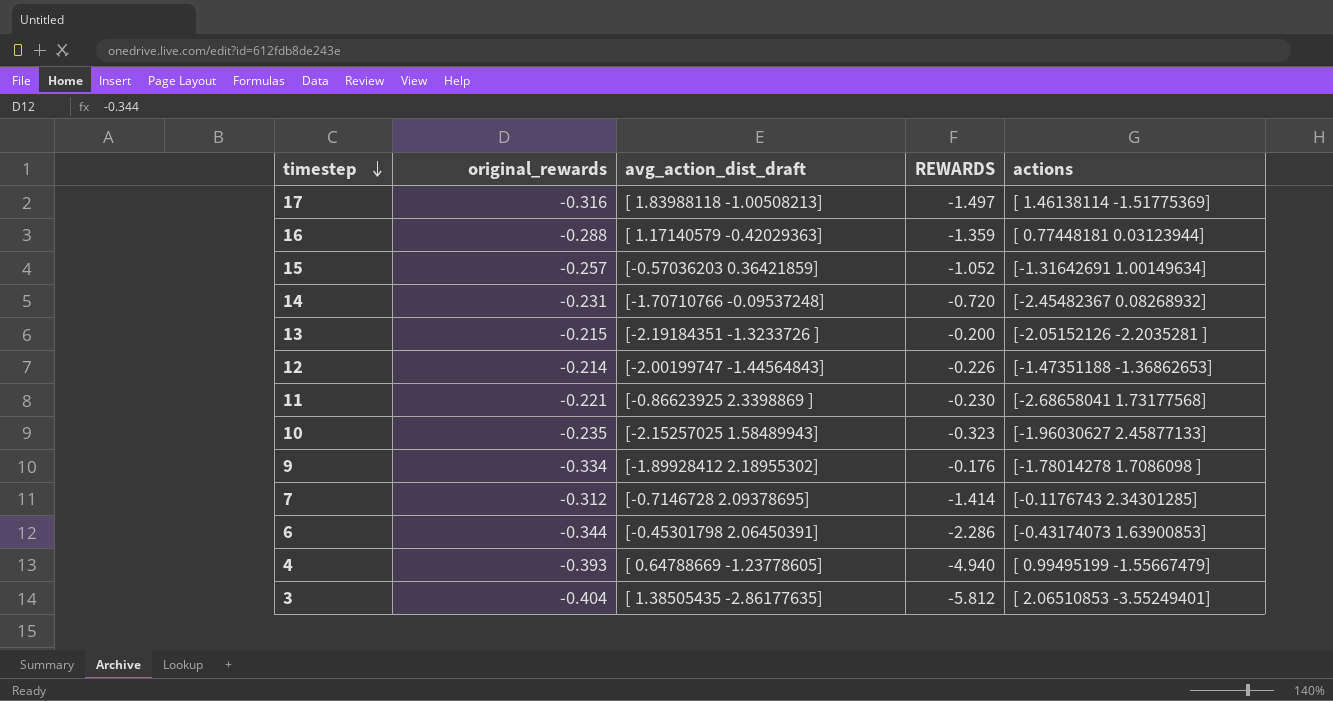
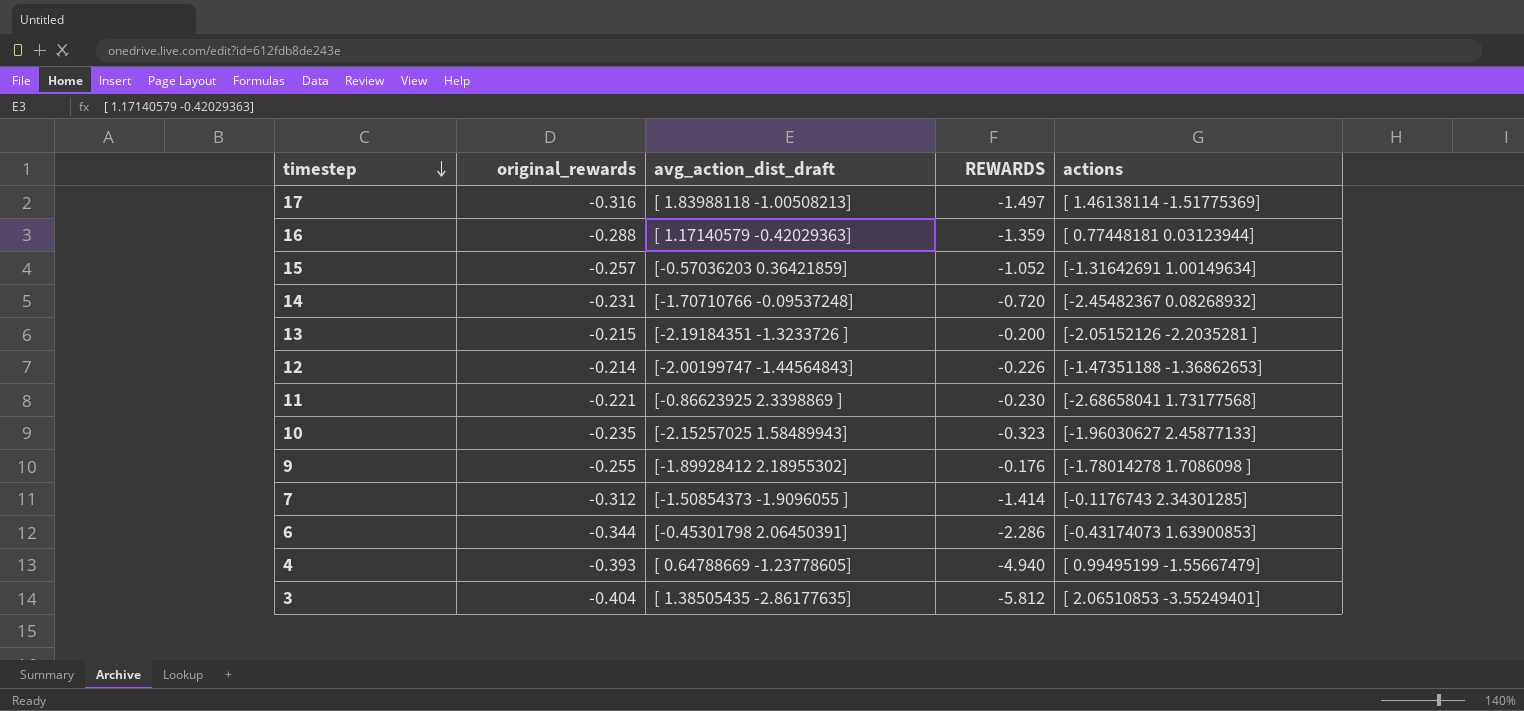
9 | original_rewards: -0.334 -> -0.255
7 | avg_action_dist_draft: [-0.7146728 2.09378695] -> [-1.50854373 -1.9096055 ]

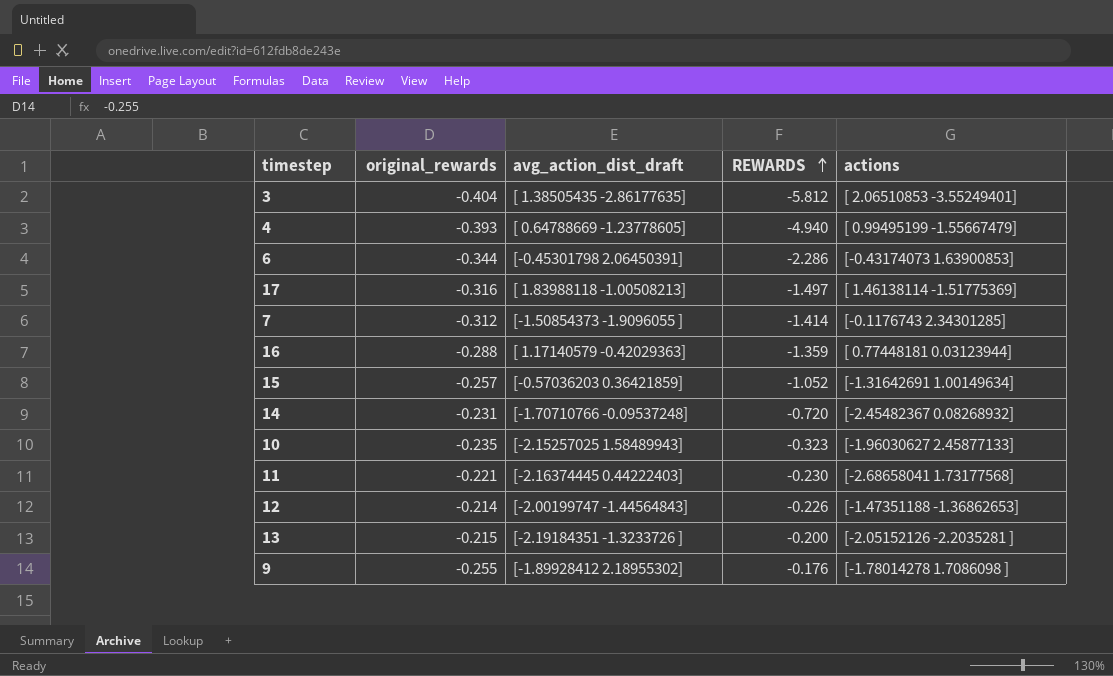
row order: timestep descending -> REWARDS ascending
11 | avg_action_dist_draft: [-0.86623925 2.3398869 ] -> [-2.16374445 0.44222403]

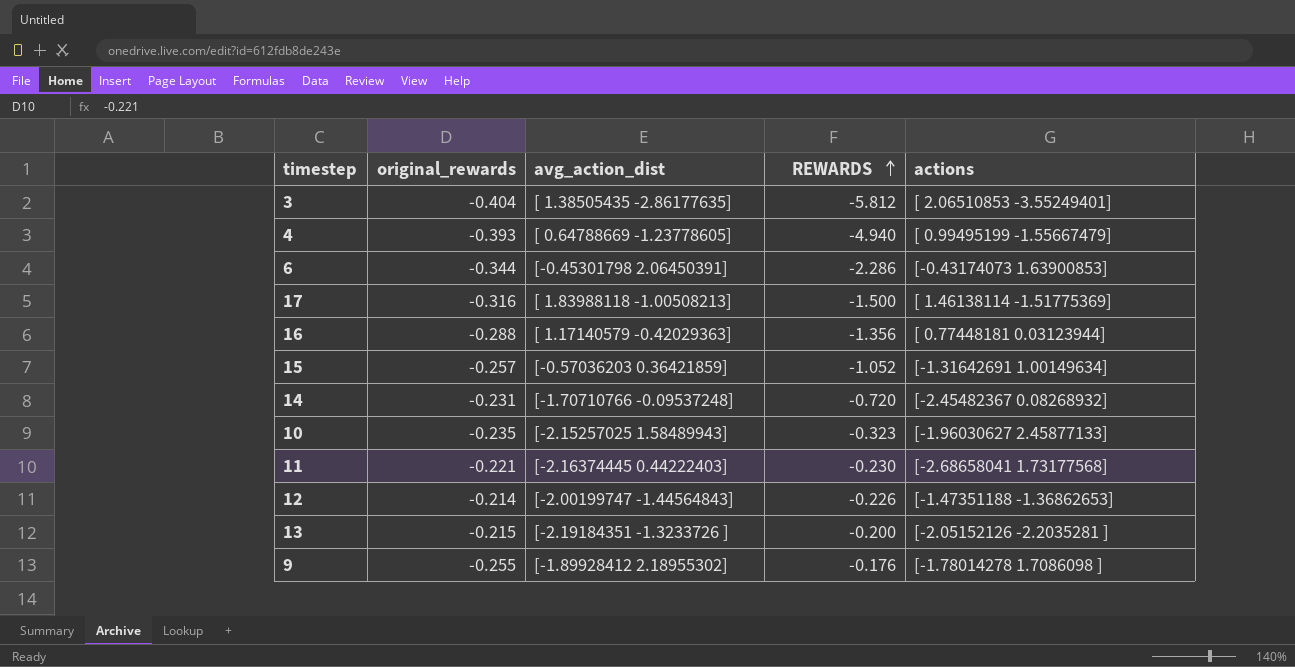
column name: avg_action_dist_draft -> avg_action_dist
row 7: -0.312 | [-1.50854373 -1.9096055 ] | -1.414 | [-0.1176743 2.34301285] -> none
17 | REWARDS: -1.497 -> -1.500
16 | REWARDS: -1.359 -> -1.356

